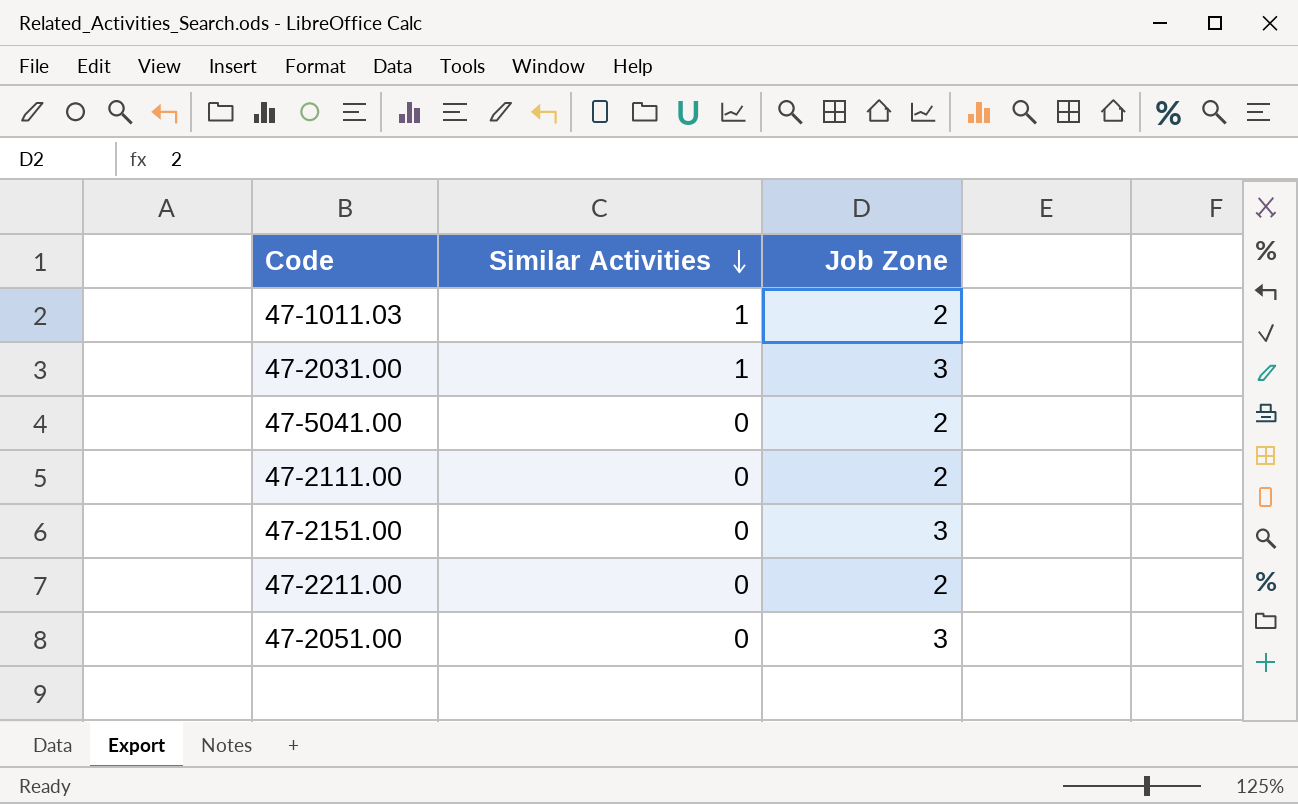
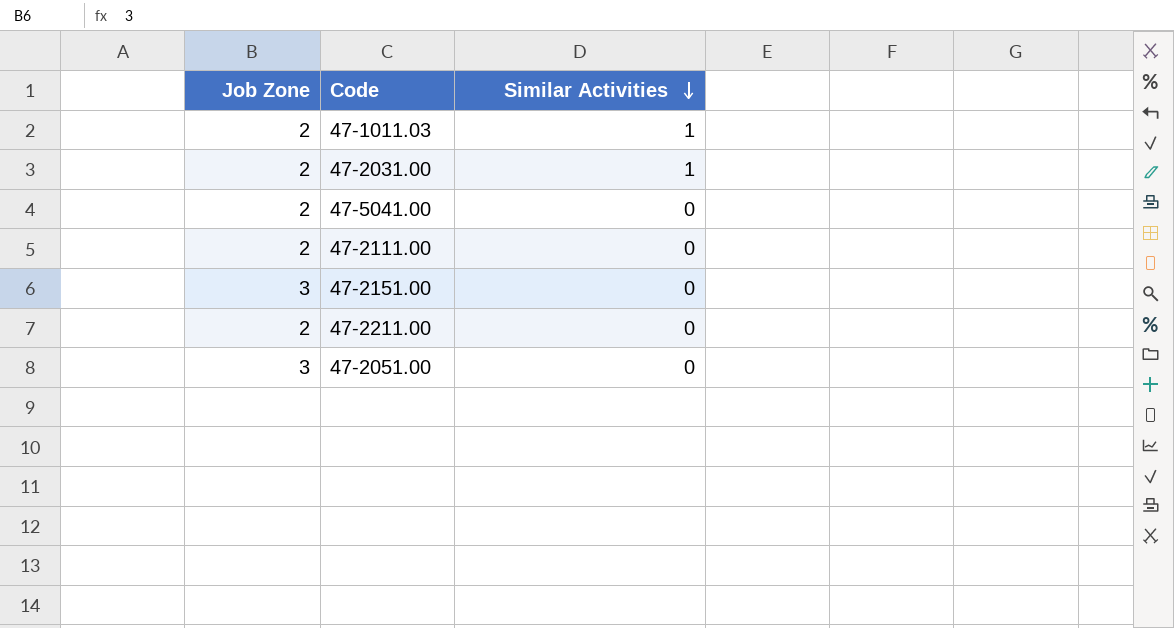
column Job Zone | position: 3 -> 1
47-2031.00 | Job Zone: 3 -> 2

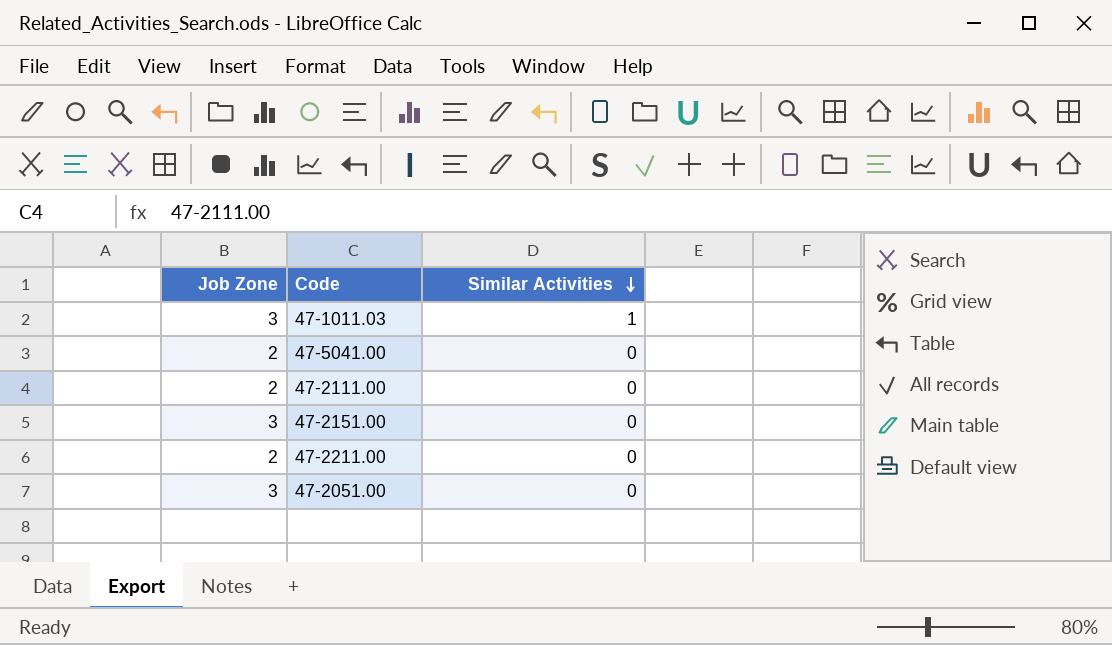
row 47-2031.00: 2 | 1 -> none
47-1011.03 | Job Zone: 2 -> 3

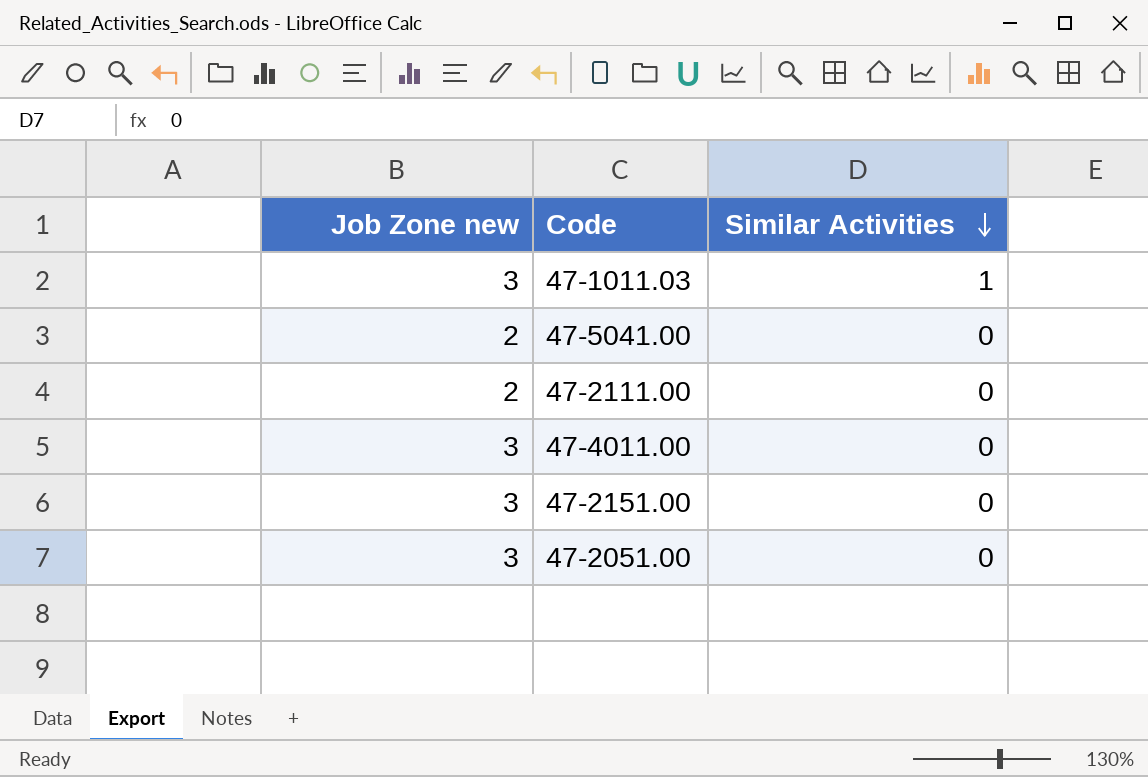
column name: Job Zone -> Job Zone new
row 47-2211.00: 2 | 0 -> none
row 47-4011.00: none -> 3 | 0

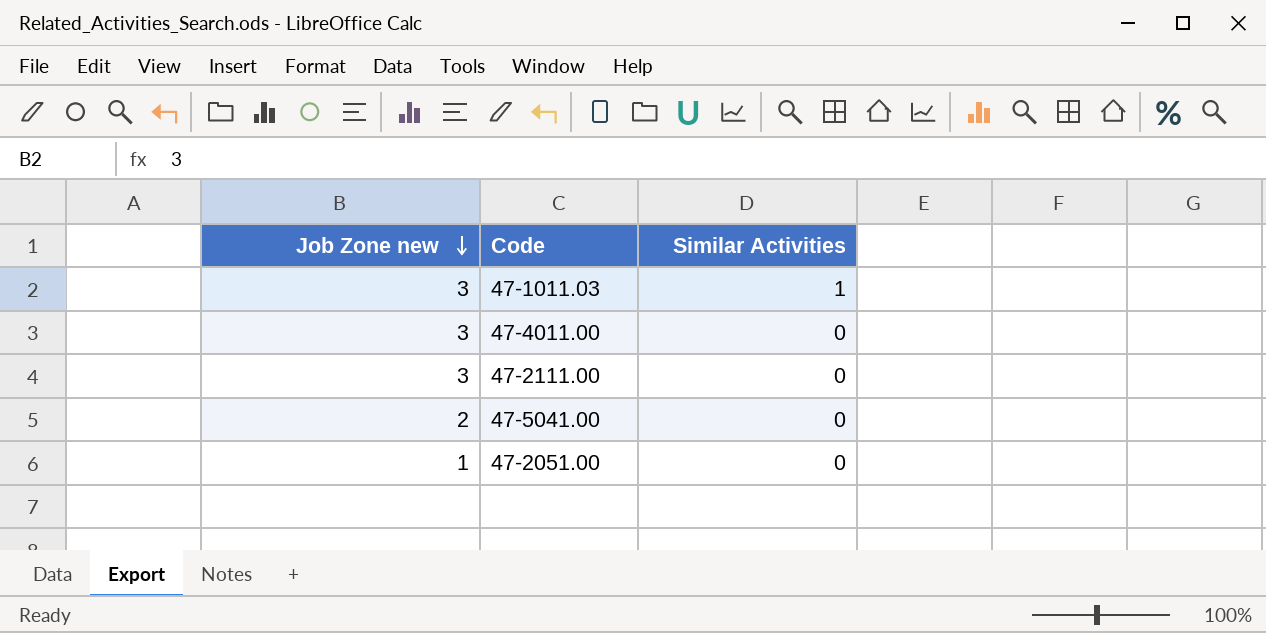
row order: Similar Activities descending -> Job Zone new descending
row 47-2151.00: 3 | 0 -> none
47-2111.00 | Job Zone new: 2 -> 3
47-2051.00 | Job Zone new: 3 -> 1

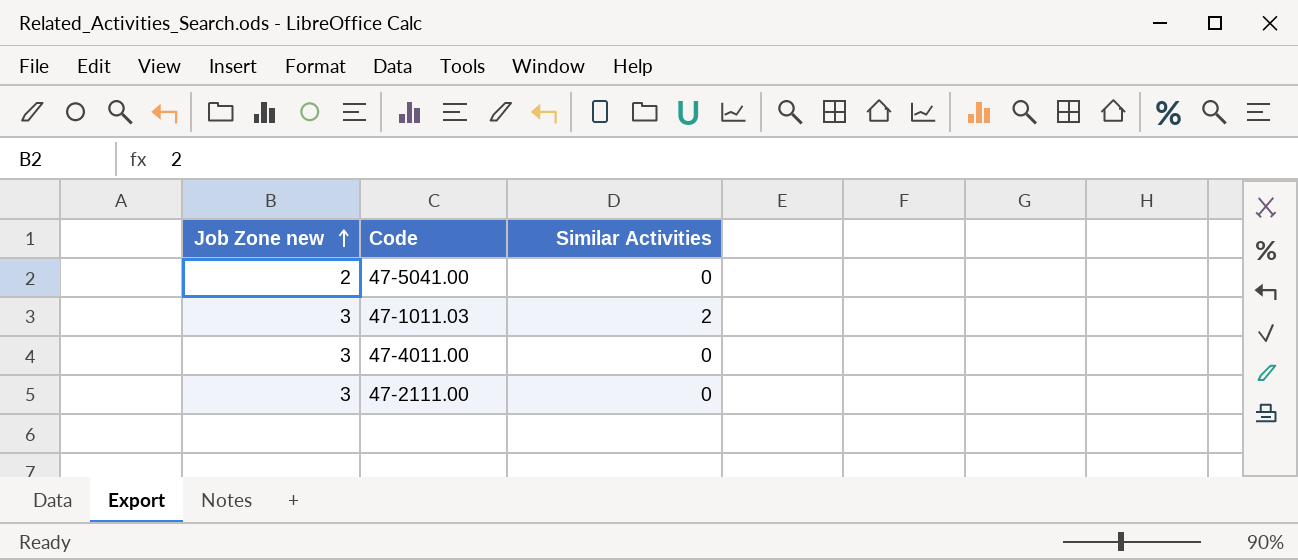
row order: Job Zone new descending -> Job Zone new ascending
row 47-2051.00: 1 | 0 -> none
47-1011.03 | Similar Activities: 1 -> 2

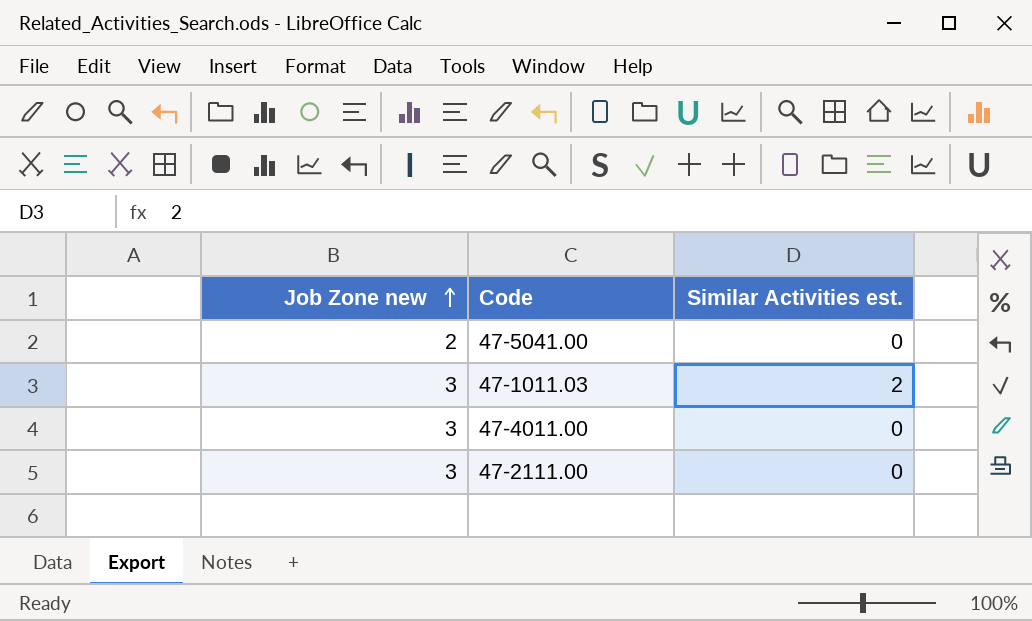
column name: Similar Activities -> Similar Activities est.

